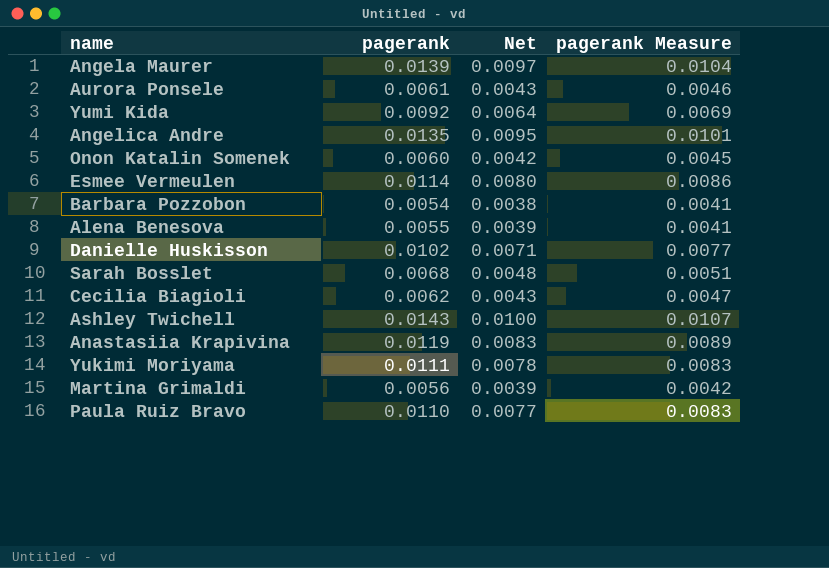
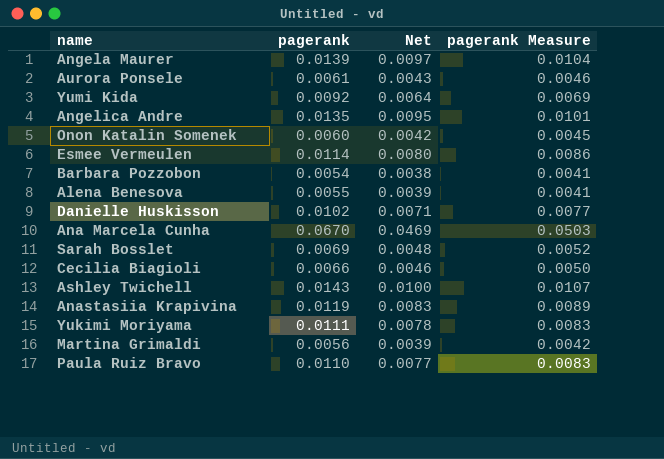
row Ana Marcela Cunha: none -> 0.0670 | 0.0469 | 0.0503
Sarah Bosslet | pagerank: 0.0068 -> 0.0069
Sarah Bosslet | pagerank Measure: 0.0051 -> 0.0052
Cecilia Biagioli | pagerank: 0.0062 -> 0.0066
Cecilia Biagioli | Net: 0.0043 -> 0.0046
Cecilia Biagioli | pagerank Measure: 0.0047 -> 0.0050

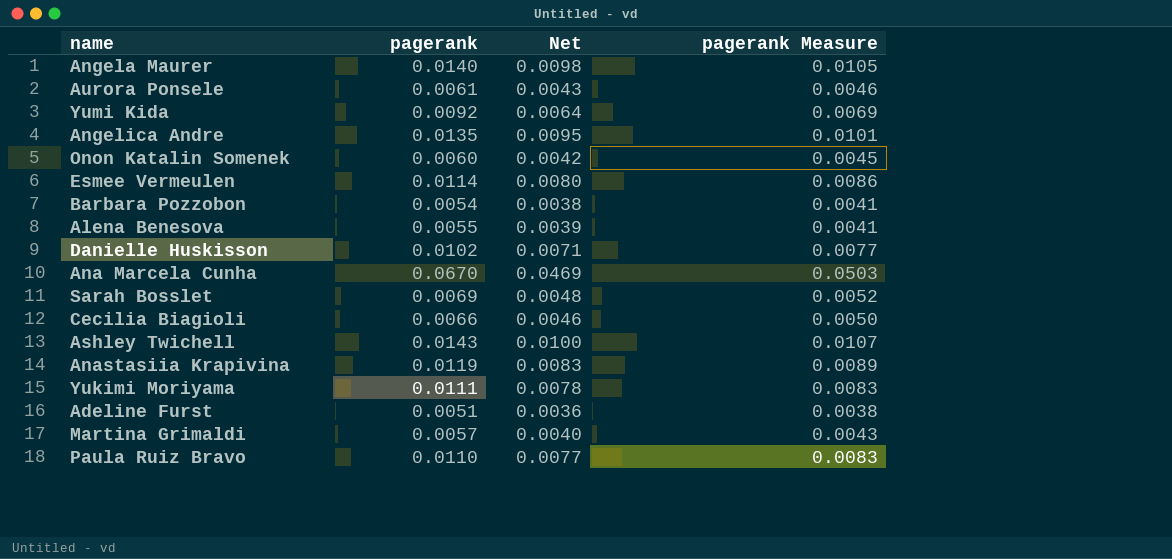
Angela Maurer | pagerank: 0.0139 -> 0.0140
Angela Maurer | Net: 0.0097 -> 0.0098
Angela Maurer | pagerank Measure: 0.0104 -> 0.0105
row Adeline Furst: none -> 0.0051 | 0.0036 | 0.0038
Martina Grimaldi | pagerank: 0.0056 -> 0.0057
Martina Grimaldi | Net: 0.0039 -> 0.0040
Martina Grimaldi | pagerank Measure: 0.0042 -> 0.0043

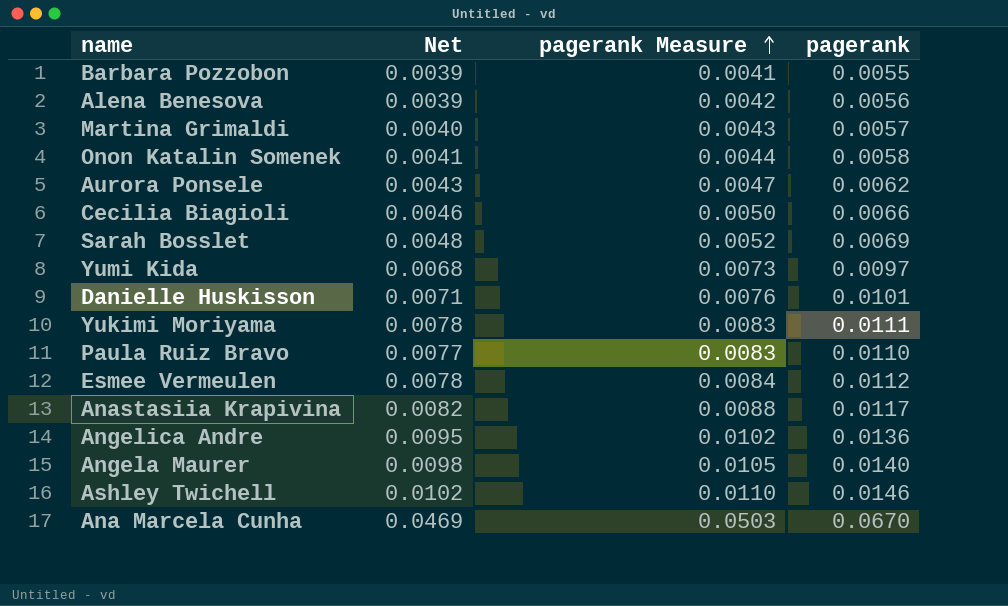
row order: none -> pagerank Measure ascending
column pagerank | position: 2 -> 4
row Adeline Furst: 0.0051 | 0.0036 | 0.0038 -> none
Barbara Pozzobon | Net: 0.0038 -> 0.0039
Barbara Pozzobon | pagerank: 0.0054 -> 0.0055
Alena Benesova | pagerank Measure: 0.0041 -> 0.0042
Alena Benesova | pagerank: 0.0055 -> 0.0056
Onon Katalin Somenek | Net: 0.0042 -> 0.0041
Onon Katalin Somenek | pagerank Measure: 0.0045 -> 0.0044
Onon Katalin Somenek | pagerank: 0.0060 -> 0.0058
Aurora Ponsele | pagerank Measure: 0.0046 -> 0.0047
Aurora Ponsele | pagerank: 0.0061 -> 0.0062
Yumi Kida | Net: 0.0064 -> 0.0068
Yumi Kida | pagerank Measure: 0.0069 -> 0.0073
Yumi Kida | pagerank: 0.0092 -> 0.0097
Danielle Huskisson | pagerank Measure: 0.0077 -> 0.0076
Danielle Huskisson | pagerank: 0.0102 -> 0.0101
Esmee Vermeulen | Net: 0.0080 -> 0.0078
Esmee Vermeulen | pagerank Measure: 0.0086 -> 0.0084
Esmee Vermeulen | pagerank: 0.0114 -> 0.0112
Anastasiia Krapivina | Net: 0.0083 -> 0.0082
Anastasiia Krapivina | pagerank Measure: 0.0089 -> 0.0088
Anastasiia Krapivina | pagerank: 0.0119 -> 0.0117
Angelica Andre | pagerank Measure: 0.0101 -> 0.0102
Angelica Andre | pagerank: 0.0135 -> 0.0136
Ashley Twichell | Net: 0.0100 -> 0.0102
Ashley Twichell | pagerank Measure: 0.0107 -> 0.0110
Ashley Twichell | pagerank: 0.0143 -> 0.0146

